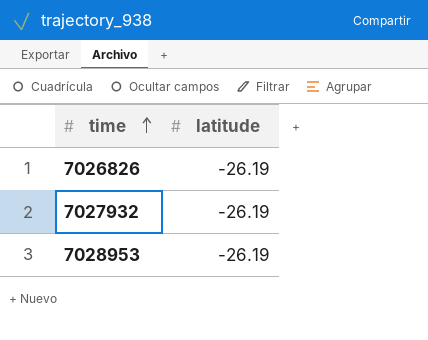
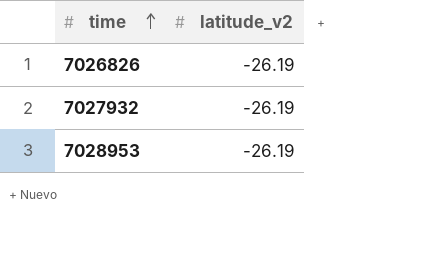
column name: latitude -> latitude_v2

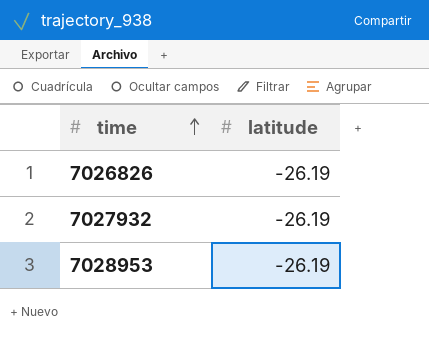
column name: latitude_v2 -> latitude

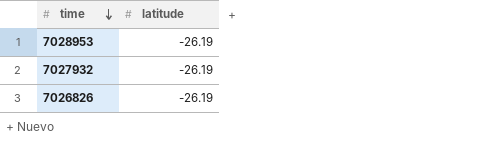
row order: time ascending -> time descending

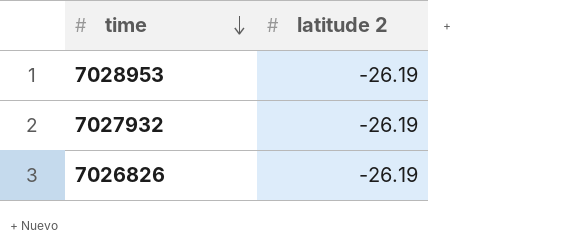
column name: latitude -> latitude 2

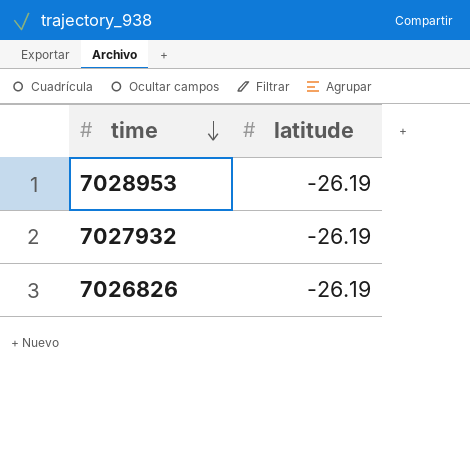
column name: latitude 2 -> latitude

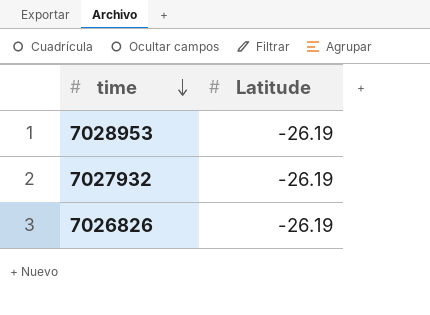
column name: latitude -> Latitude

